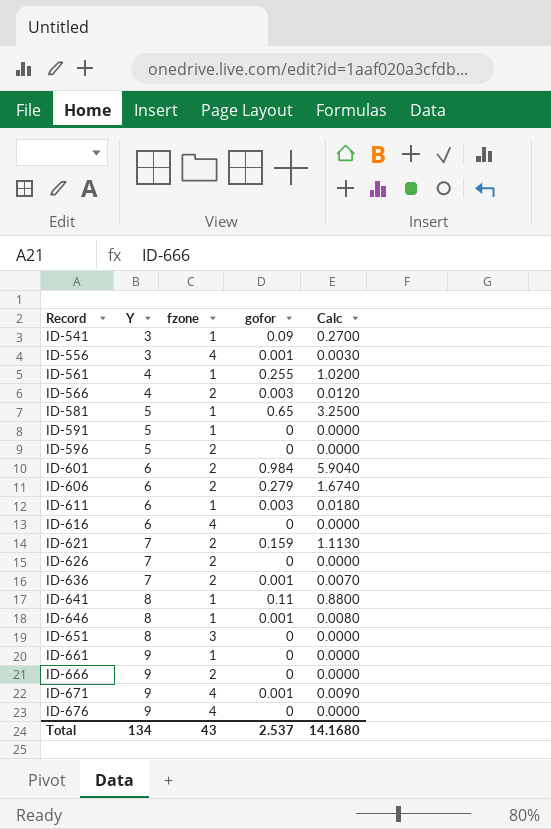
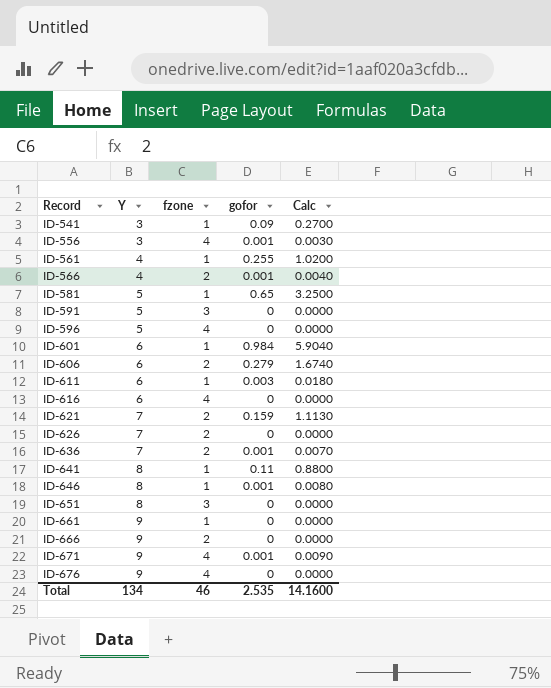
ID-566 | gofor: 0.003 -> 0.001
ID-566 | Calc: 0.0120 -> 0.0040
ID-591 | fzone: 1 -> 3
ID-596 | fzone: 2 -> 4
ID-601 | fzone: 2 -> 1
Total | fzone: 43 -> 46
Total | gofor: 2.537 -> 2.535
Total | Calc: 14.1680 -> 14.1600

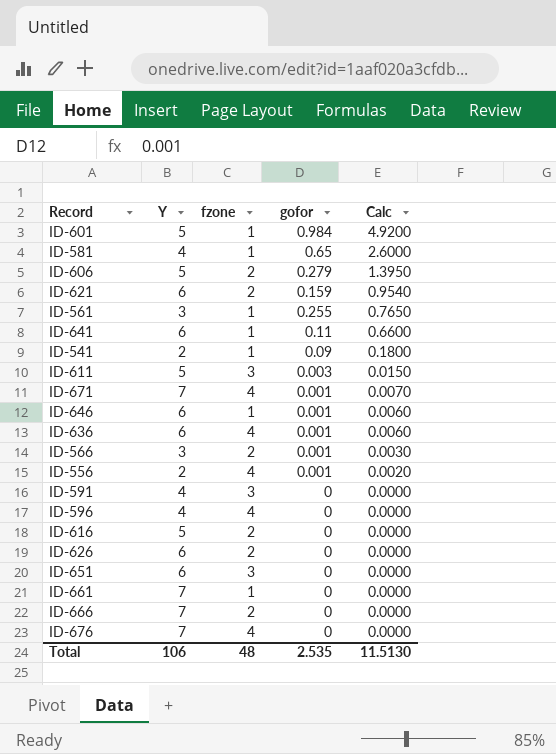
row order: Record ascending -> Calc descending
ID-601 | Y: 6 -> 5
ID-601 | Calc: 5.9040 -> 4.9200
ID-581 | Y: 5 -> 4
ID-581 | Calc: 3.2500 -> 2.6000
ID-606 | Y: 6 -> 5
ID-606 | Calc: 1.6740 -> 1.3950
ID-621 | Y: 7 -> 6
ID-621 | Calc: 1.1130 -> 0.9540
ID-561 | Y: 4 -> 3
ID-561 | Calc: 1.0200 -> 0.7650
ID-641 | Y: 8 -> 6
ID-641 | Calc: 0.8800 -> 0.6600
ID-541 | Y: 3 -> 2
ID-541 | Calc: 0.2700 -> 0.1800
ID-611 | Y: 6 -> 5
ID-611 | fzone: 1 -> 3
ID-611 | Calc: 0.0180 -> 0.0150
ID-671 | Y: 9 -> 7
ID-671 | Calc: 0.0090 -> 0.0070
ID-646 | Y: 8 -> 6
ID-646 | Calc: 0.0080 -> 0.0060
ID-636 | Y: 7 -> 6
ID-636 | fzone: 2 -> 4
ID-636 | Calc: 0.0070 -> 0.0060
ID-566 | Y: 4 -> 3
ID-566 | Calc: 0.0040 -> 0.0030
ID-556 | Y: 3 -> 2
ID-556 | Calc: 0.0030 -> 0.0020
ID-591 | Y: 5 -> 4
ID-596 | Y: 5 -> 4
ID-616 | Y: 6 -> 5
ID-616 | fzone: 4 -> 2
ID-626 | Y: 7 -> 6
ID-651 | Y: 8 -> 6
ID-661 | Y: 9 -> 7
ID-666 | Y: 9 -> 7
ID-676 | Y: 9 -> 7
Total | Y: 134 -> 106
Total | fzone: 46 -> 48
Total | Calc: 14.1600 -> 11.5130

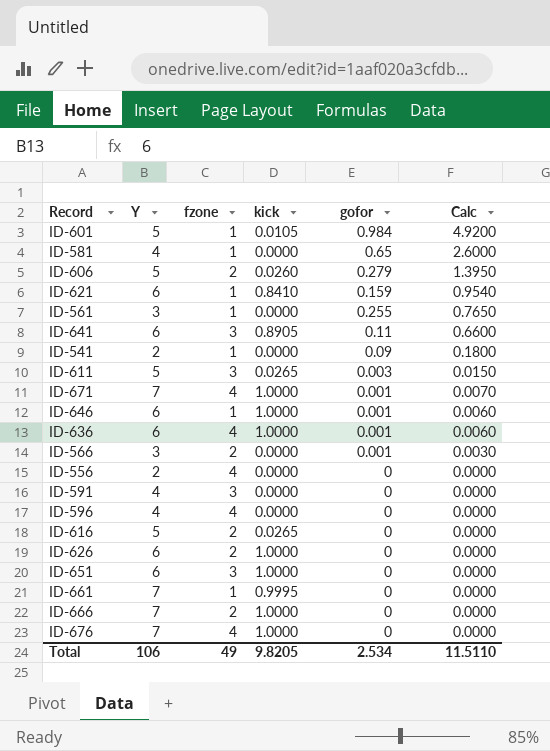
column kick | position: none -> 4
ID-621 | fzone: 2 -> 1
ID-641 | fzone: 1 -> 3
ID-556 | gofor: 0.001 -> 0
ID-556 | Calc: 0.0020 -> 0.0000
Total | fzone: 48 -> 49
Total | gofor: 2.535 -> 2.534
Total | Calc: 11.5130 -> 11.5110

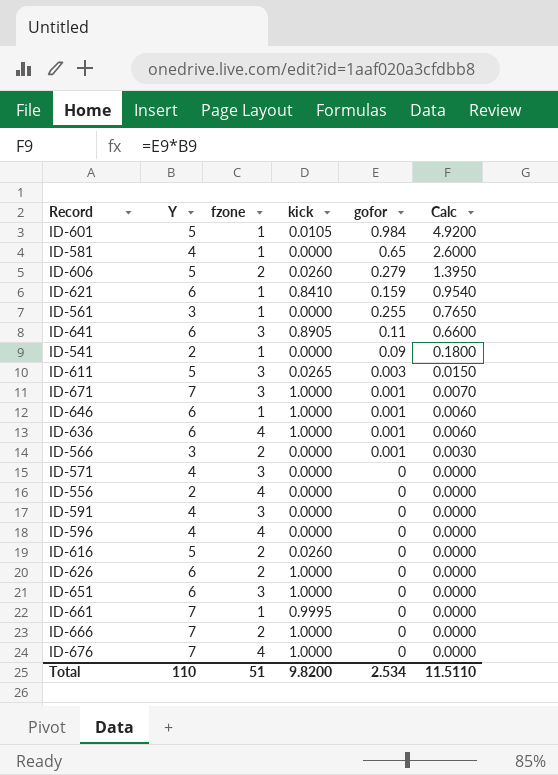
ID-671 | fzone: 4 -> 3
row ID-571: none -> 4 | 3 | 0.0000 | 0 | 0.0000
ID-616 | kick: 0.0265 -> 0.0260
Total | Y: 106 -> 110
Total | fzone: 49 -> 51
Total | kick: 9.8205 -> 9.8200

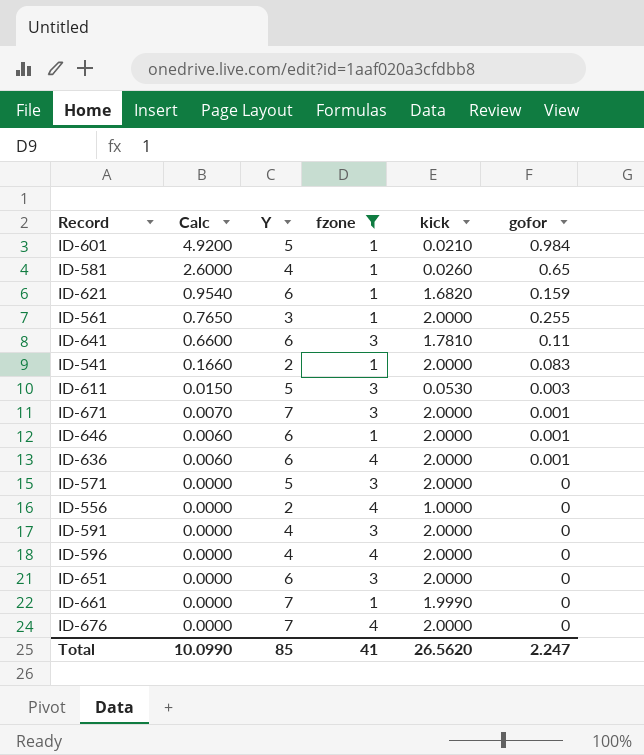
filter: none -> fzone != 2
column Calc | position: 6 -> 2
ID-601 | kick: 0.0105 -> 0.0210
ID-581 | kick: 0.0000 -> 0.0260
ID-621 | kick: 0.8410 -> 1.6820
ID-561 | kick: 0.0000 -> 2.0000
ID-641 | kick: 0.8905 -> 1.7810
ID-541 | Calc: 0.1800 -> 0.1660
ID-541 | kick: 0.0000 -> 2.0000
ID-541 | gofor: 0.09 -> 0.083
ID-611 | kick: 0.0265 -> 0.0530
ID-671 | kick: 1.0000 -> 2.0000
ID-646 | kick: 1.0000 -> 2.0000
ID-636 | kick: 1.0000 -> 2.0000
ID-571 | Y: 4 -> 5
ID-571 | kick: 0.0000 -> 2.0000
ID-556 | kick: 0.0000 -> 1.0000
ID-591 | kick: 0.0000 -> 2.0000
ID-596 | kick: 0.0000 -> 2.0000
ID-651 | kick: 1.0000 -> 2.0000
ID-661 | kick: 0.9995 -> 1.9990
ID-676 | kick: 1.0000 -> 2.0000
Total | Calc: 11.5110 -> 10.0990
Total | Y: 110 -> 85
Total | fzone: 51 -> 41
Total | kick: 9.8200 -> 26.5620
Total | gofor: 2.534 -> 2.247

